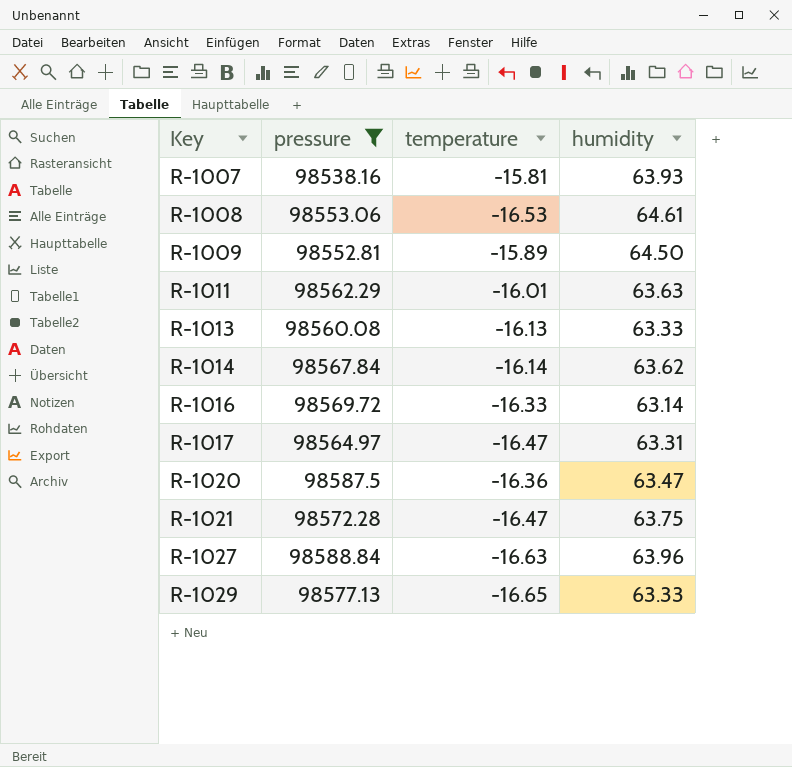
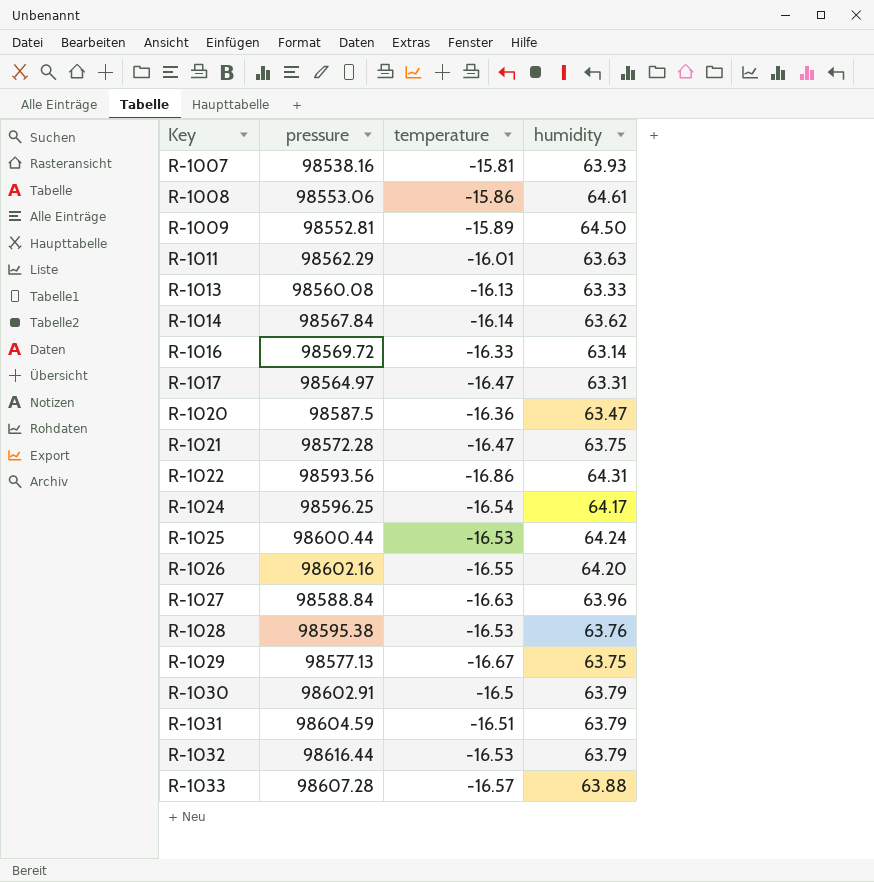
filter: pressure <= 98588.84 -> none
R-1008 | temperature: -16.53 -> -15.86
R-1029 | temperature: -16.65 -> -16.67
R-1029 | humidity: 63.33 -> 63.75

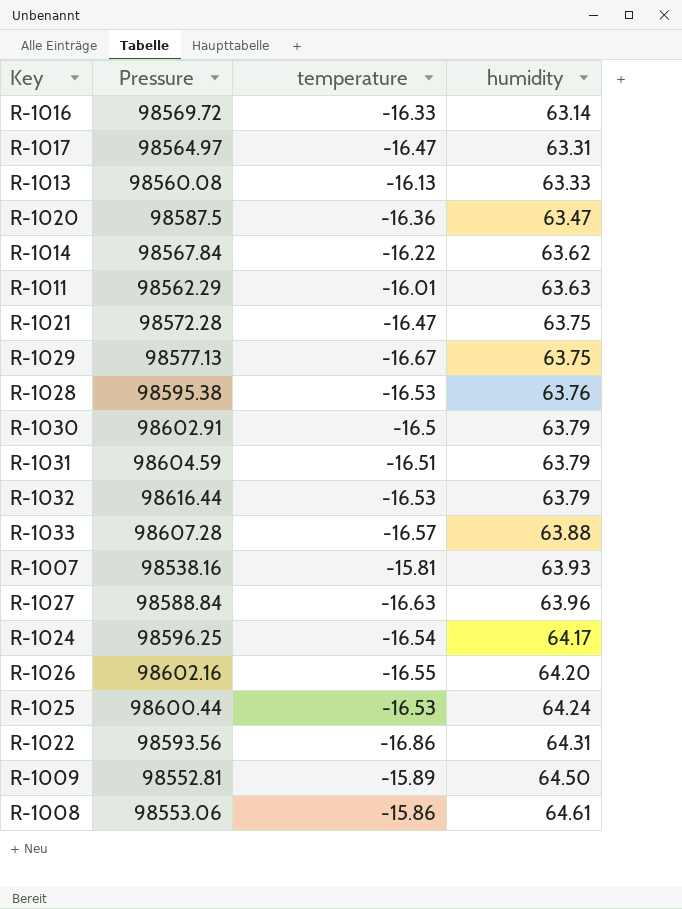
row order: Key ascending -> humidity ascending
column name: pressure -> Pressure
R-1014 | temperature: -16.14 -> -16.22

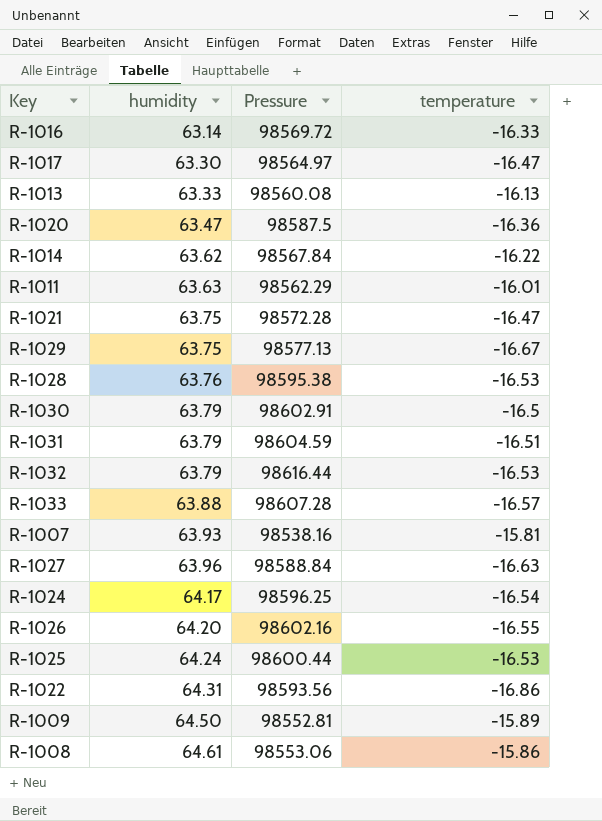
column humidity | position: 4 -> 2
R-1017 | humidity: 63.31 -> 63.30

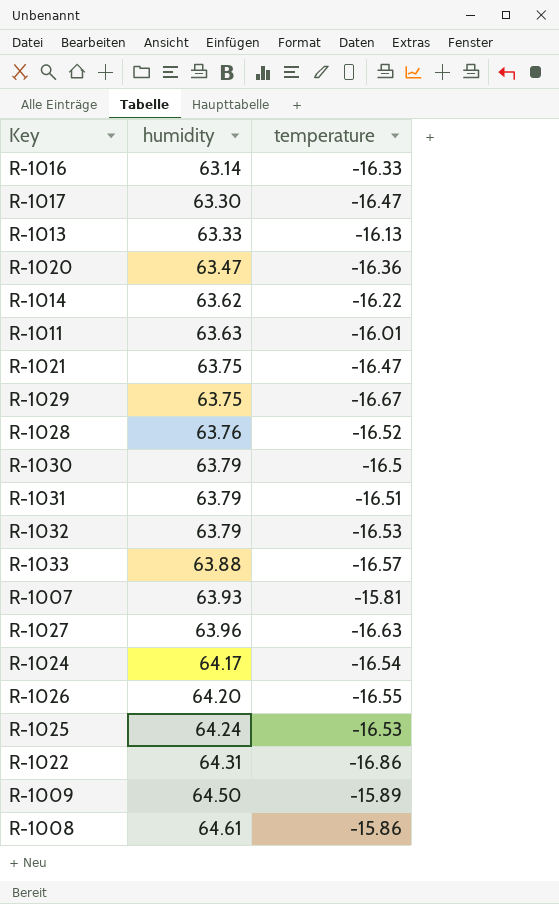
column Pressure | position: 3 -> none
R-1028 | temperature: -16.53 -> -16.52

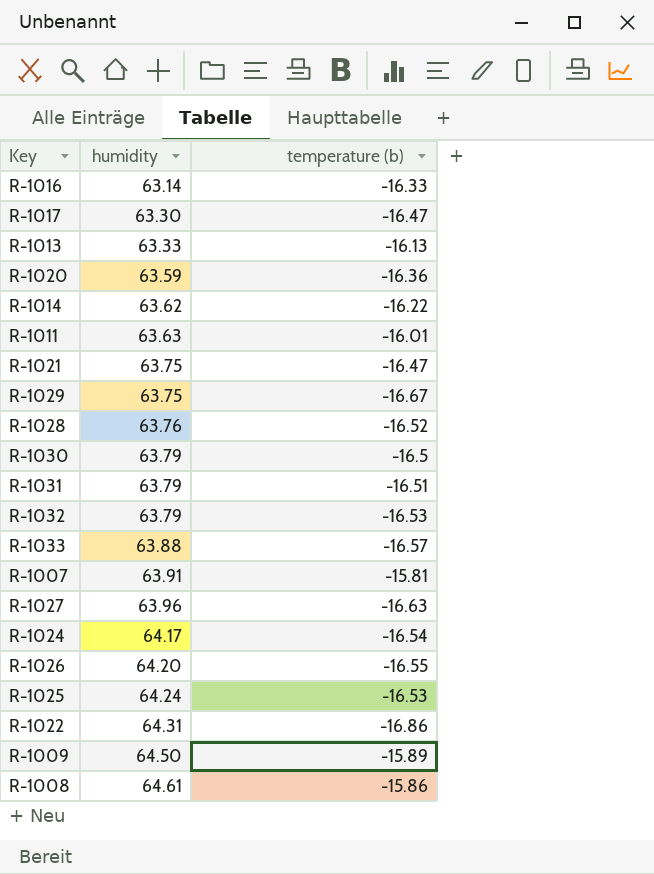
column name: temperature -> temperature (b)
R-1020 | humidity: 63.47 -> 63.59
R-1007 | humidity: 63.93 -> 63.91

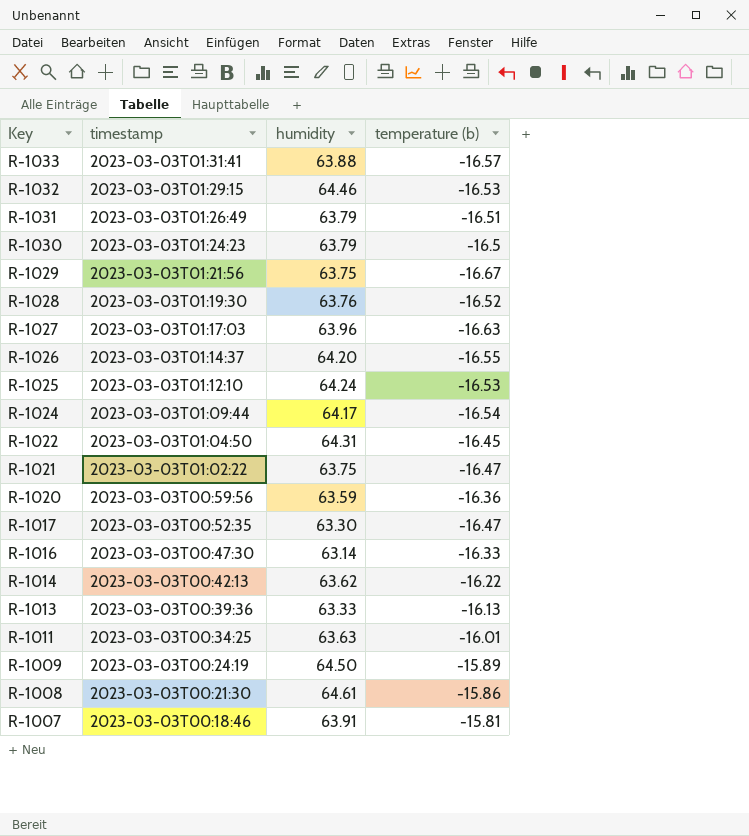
row order: humidity ascending -> Key descending
column timestamp | position: none -> 2
R-1032 | humidity: 63.79 -> 64.46
R-1022 | temperature (b): -16.86 -> -16.45

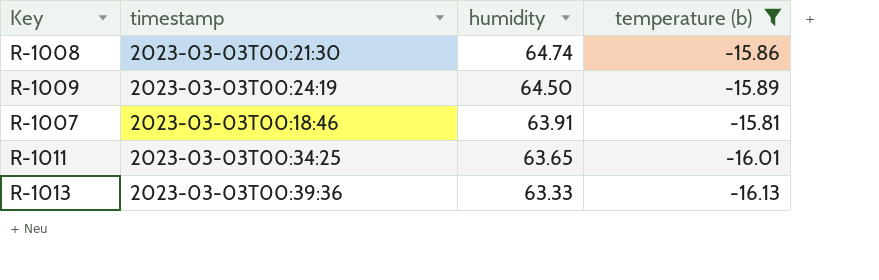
filter: none -> temperature (b) >= -16.13
row order: Key descending -> humidity descending
R-1008 | humidity: 64.61 -> 64.74
R-1011 | humidity: 63.63 -> 63.65

